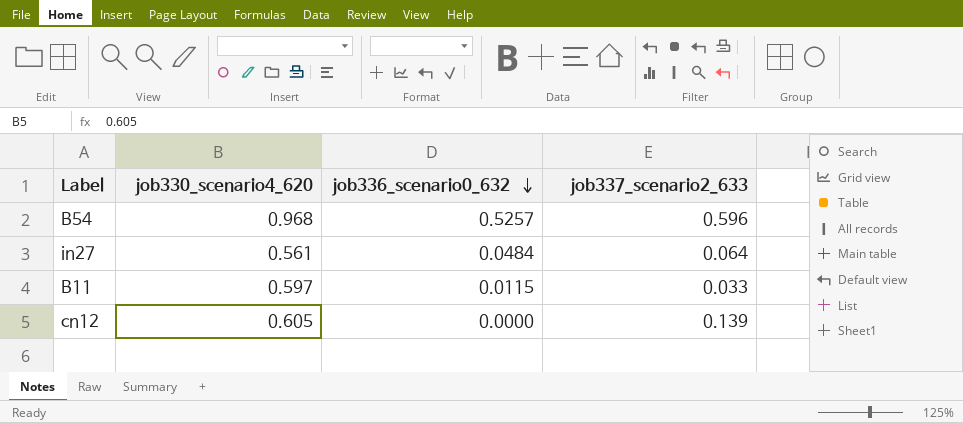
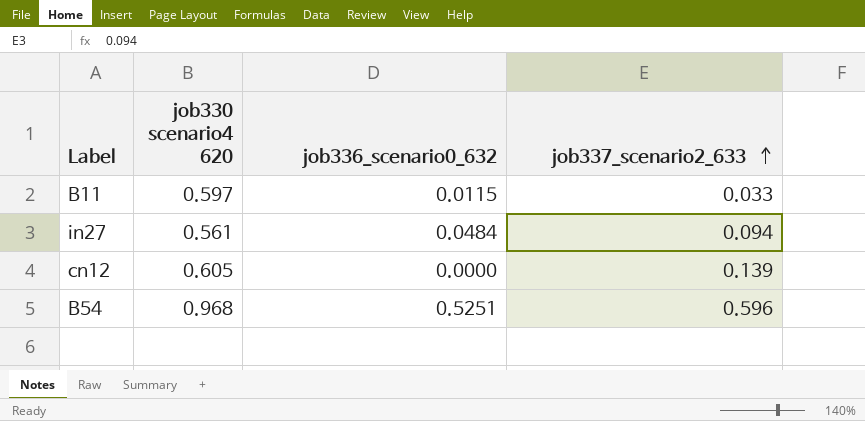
row order: job336_scenario0_632 descending -> job337_scenario2_633 ascending
column name: job330_scenario4_620 -> job330 scenario4 620
in27 | job337_scenario2_633: 0.064 -> 0.094
B54 | job336_scenario0_632: 0.5257 -> 0.5251

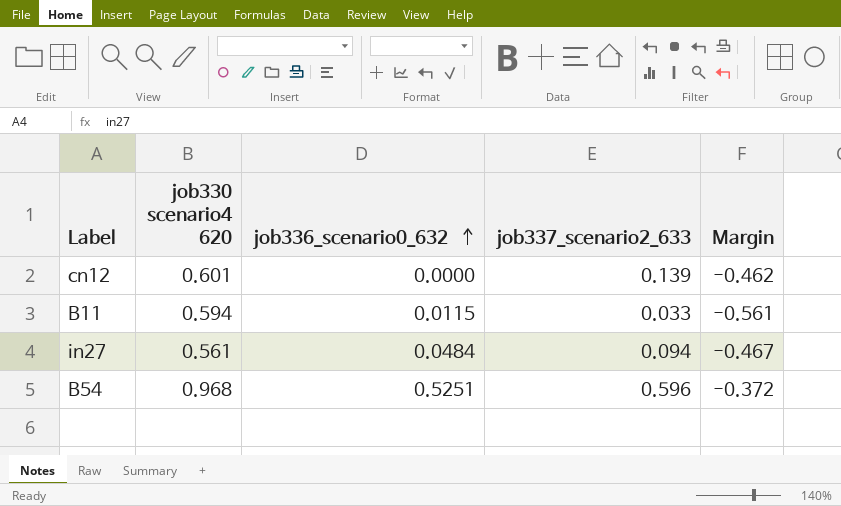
row order: job337_scenario2_633 ascending -> job336_scenario0_632 ascending
column Margin | formula: none -> [job337_scenario2_633] - [job330 scenario4 620]
cn12 | job330 scenario4 620: 0.605 -> 0.601
B11 | job330 scenario4 620: 0.597 -> 0.594

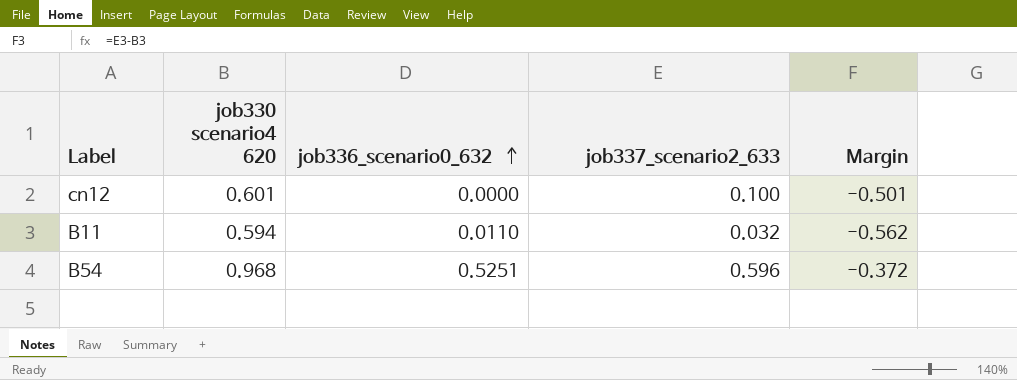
row in27: 0.561 | 0.0484 | 0.094 | -0.467 -> none
cn12 | job337_scenario2_633: 0.139 -> 0.100
cn12 | Margin: -0.462 -> -0.501
B11 | job336_scenario0_632: 0.0115 -> 0.0110
B11 | job337_scenario2_633: 0.033 -> 0.032
B11 | Margin: -0.561 -> -0.562

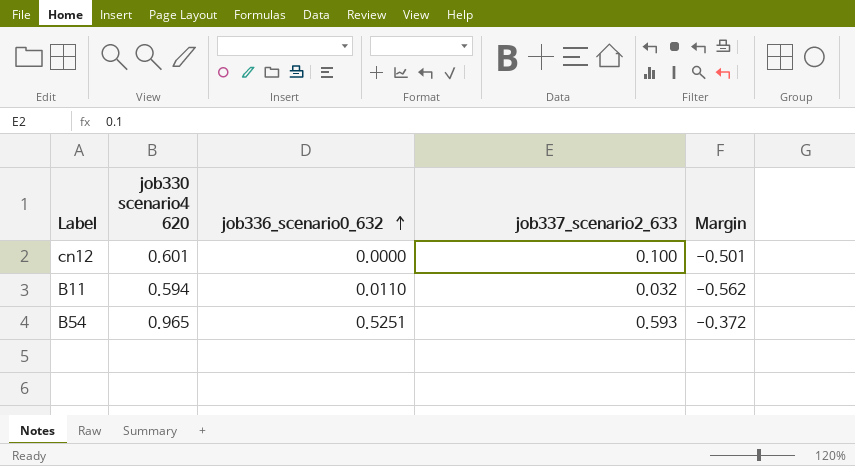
B54 | job330 scenario4 620: 0.968 -> 0.965
B54 | job337_scenario2_633: 0.596 -> 0.593

